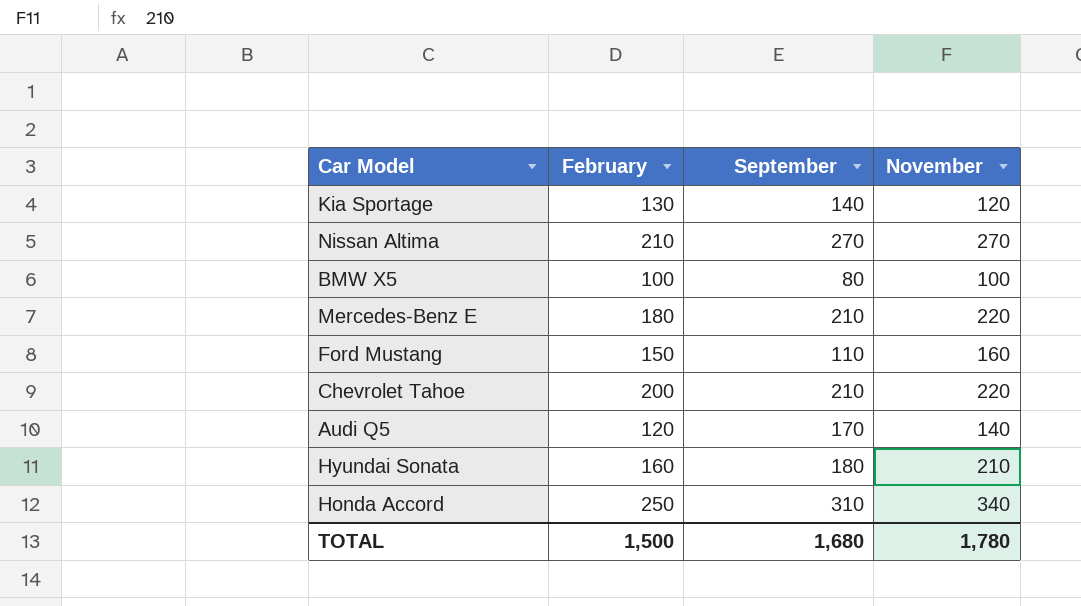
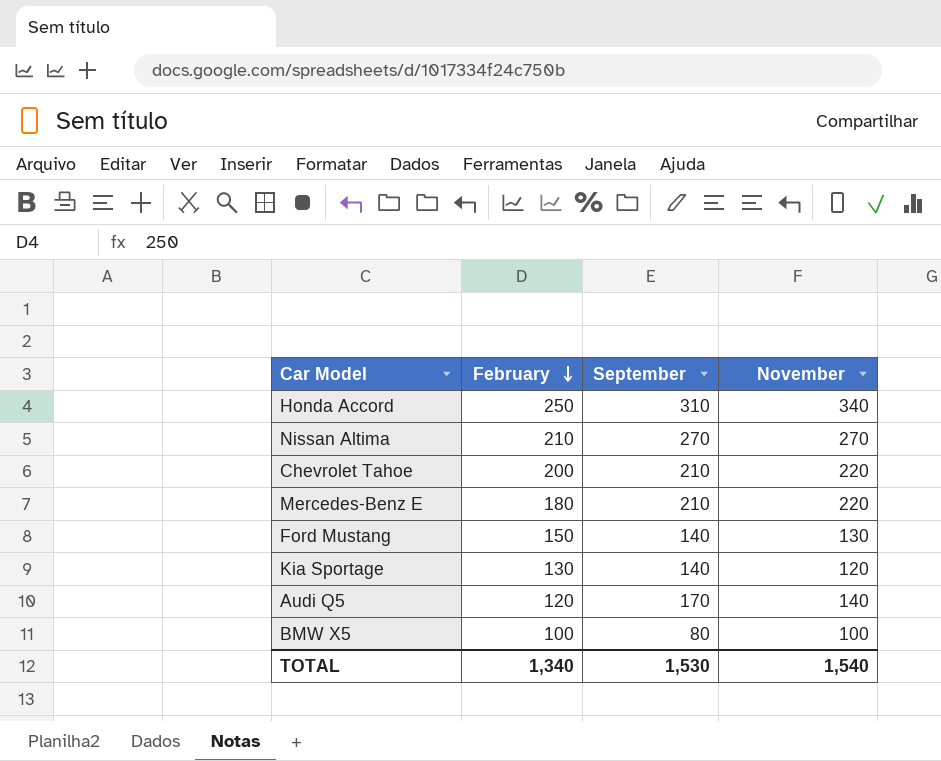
row order: none -> February descending
row Hyundai Sonata: 160 | 180 | 210 -> none
Ford Mustang | September: 110 -> 140
Ford Mustang | November: 160 -> 130
TOTAL | February: 1,500 -> 1,340
TOTAL | September: 1,680 -> 1,530
TOTAL | November: 1,780 -> 1,540

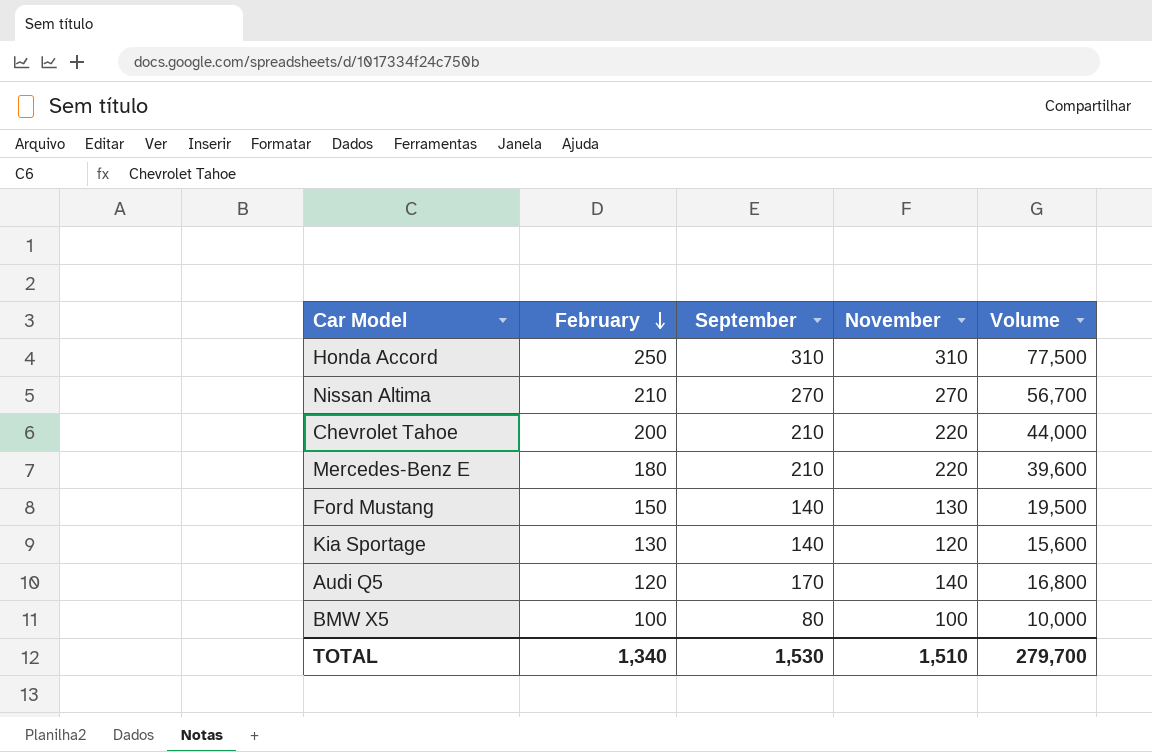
column Volume | formula: none -> [February] * [November]
Honda Accord | November: 340 -> 310
TOTAL | November: 1,540 -> 1,510

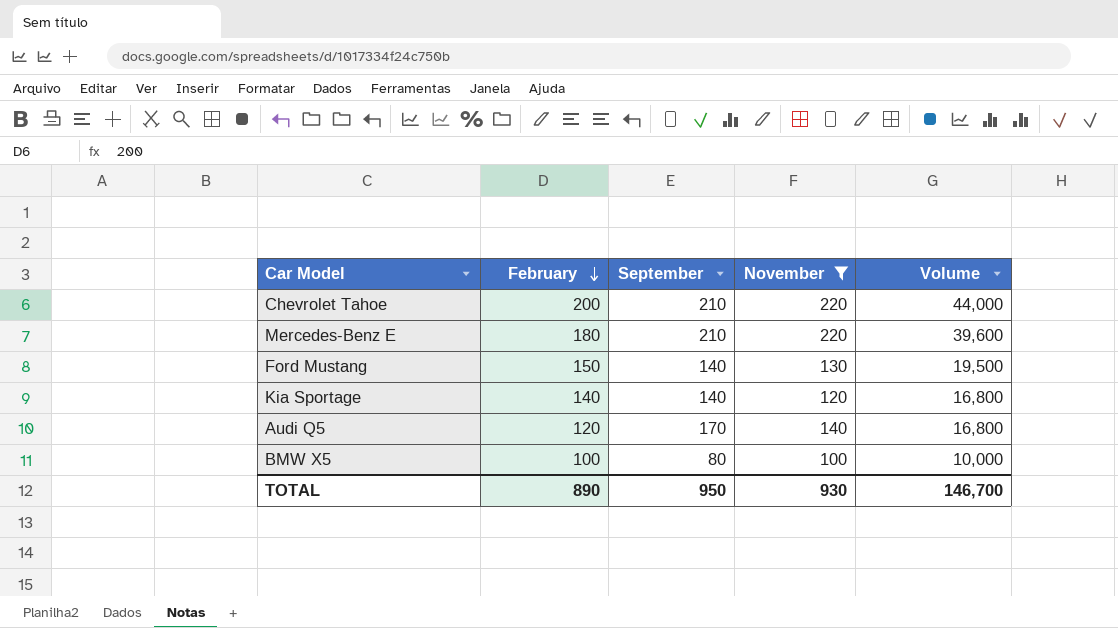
filter: none -> November <= 220
Kia Sportage | February: 130 -> 140
Kia Sportage | Volume: 15,600 -> 16,800
TOTAL | February: 1,340 -> 890
TOTAL | September: 1,530 -> 950
TOTAL | November: 1,510 -> 930
TOTAL | Volume: 279,700 -> 146,700

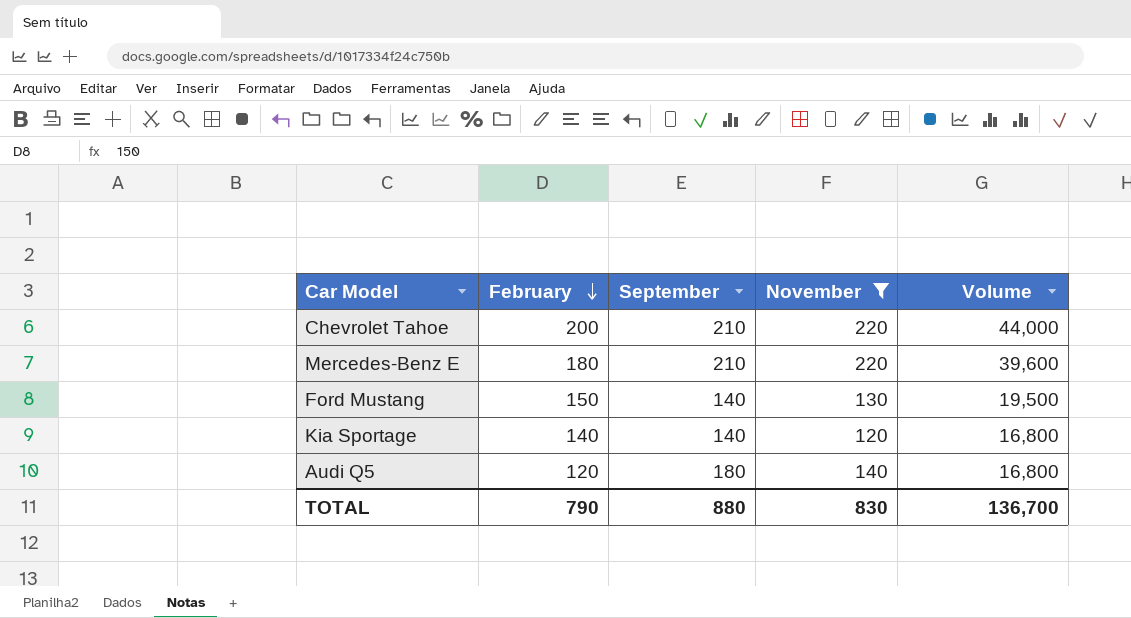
row BMW X5: 100 | 80 | 100 | 10,000 -> none
Audi Q5 | September: 170 -> 180
TOTAL | February: 890 -> 790
TOTAL | September: 950 -> 880
TOTAL | November: 930 -> 830
TOTAL | Volume: 146,700 -> 136,700

